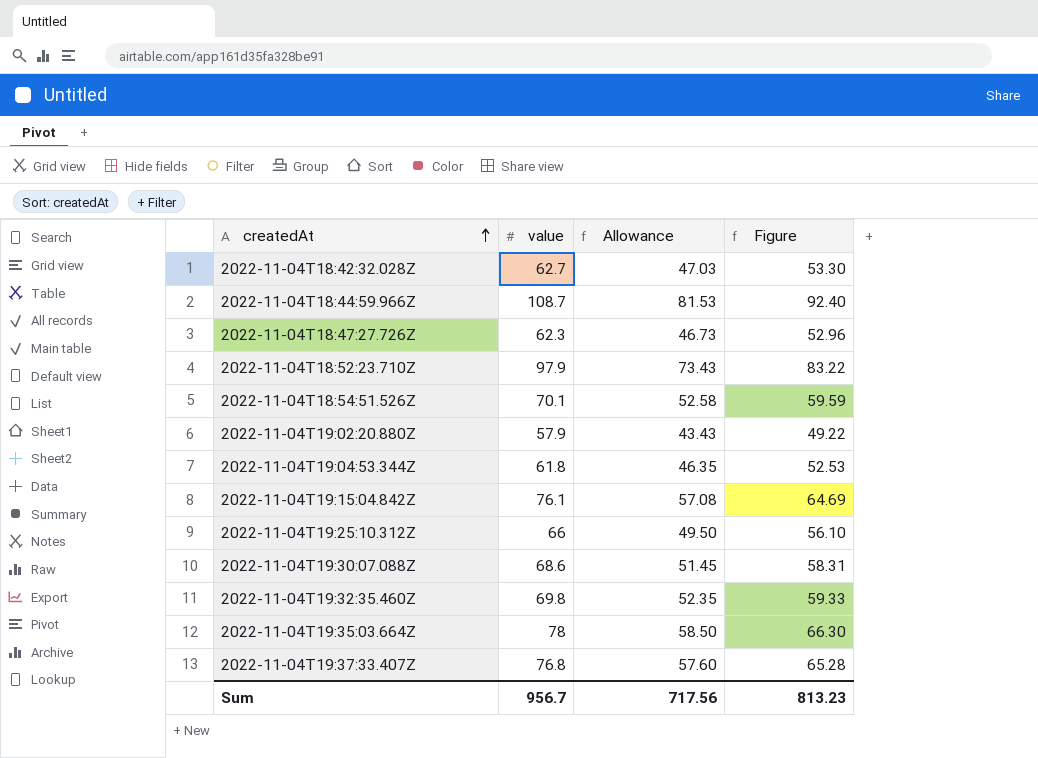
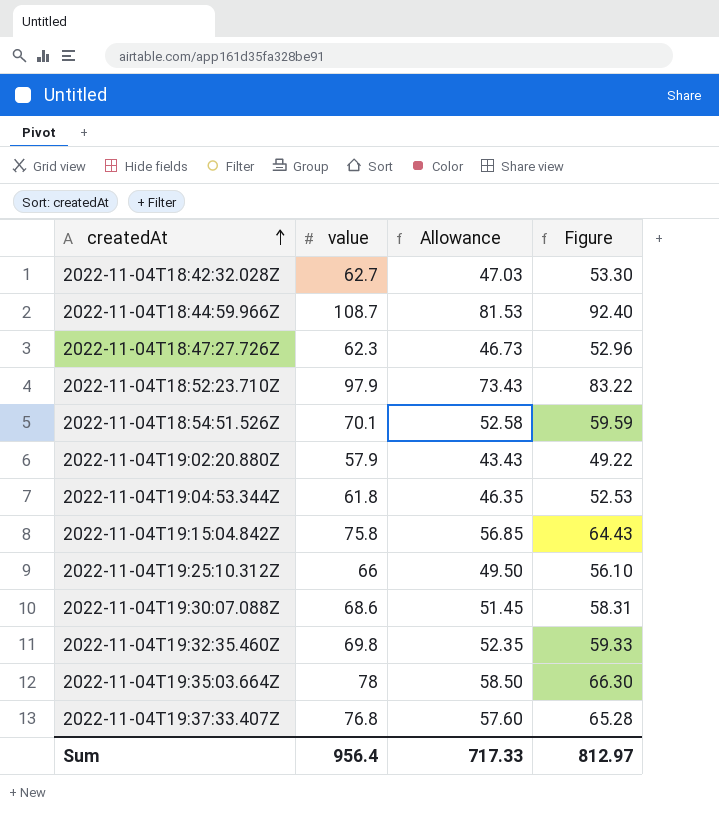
2022-11-04T19:15:04.842Z | value: 76.1 -> 75.8
2022-11-04T19:15:04.842Z | Allowance: 57.08 -> 56.85
2022-11-04T19:15:04.842Z | Figure: 64.69 -> 64.43
Sum | value: 956.7 -> 956.4
Sum | Allowance: 717.56 -> 717.33
Sum | Figure: 813.23 -> 812.97

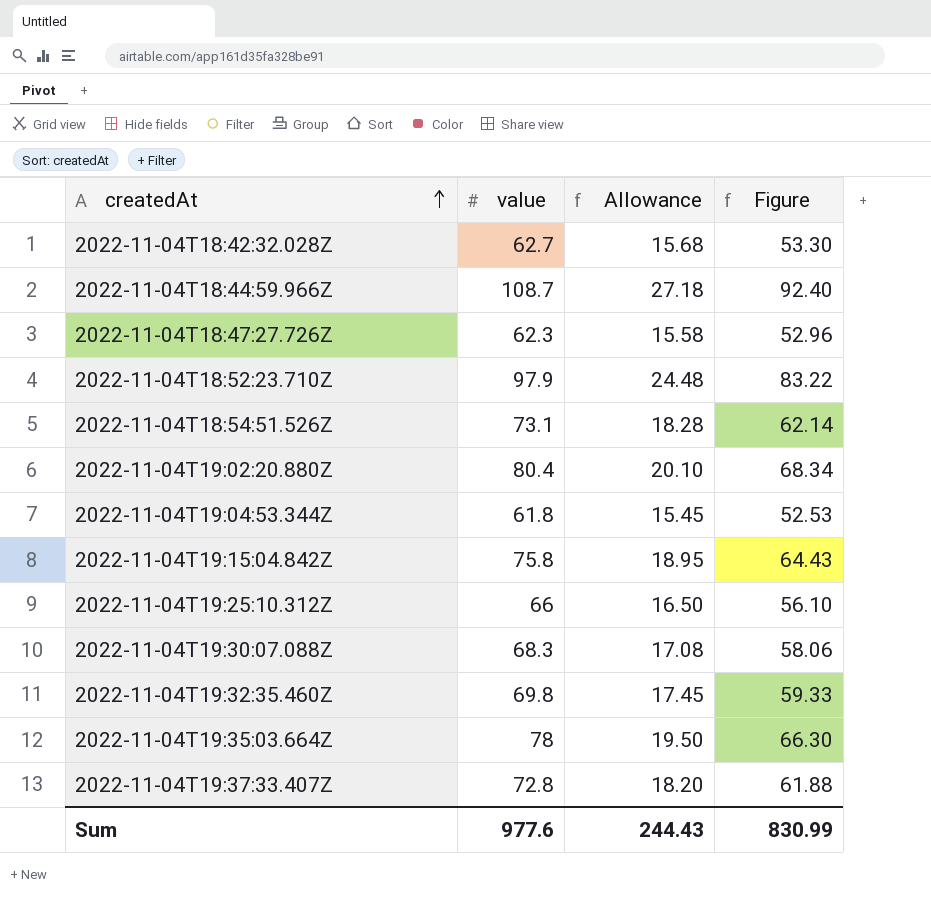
column Allowance | formula: [value] * 0.75 -> [value] * 0.25
2022-11-04T18:54:51.526Z | value: 70.1 -> 73.1
2022-11-04T18:54:51.526Z | Figure: 59.59 -> 62.14
2022-11-04T19:02:20.880Z | value: 57.9 -> 80.4
2022-11-04T19:02:20.880Z | Figure: 49.22 -> 68.34
2022-11-04T19:30:07.088Z | value: 68.6 -> 68.3
2022-11-04T19:30:07.088Z | Figure: 58.31 -> 58.06
2022-11-04T19:37:33.407Z | value: 76.8 -> 72.8
2022-11-04T19:37:33.407Z | Figure: 65.28 -> 61.88
Sum | value: 956.4 -> 977.6
Sum | Allowance: 717.33 -> 244.43
Sum | Figure: 812.97 -> 830.99

